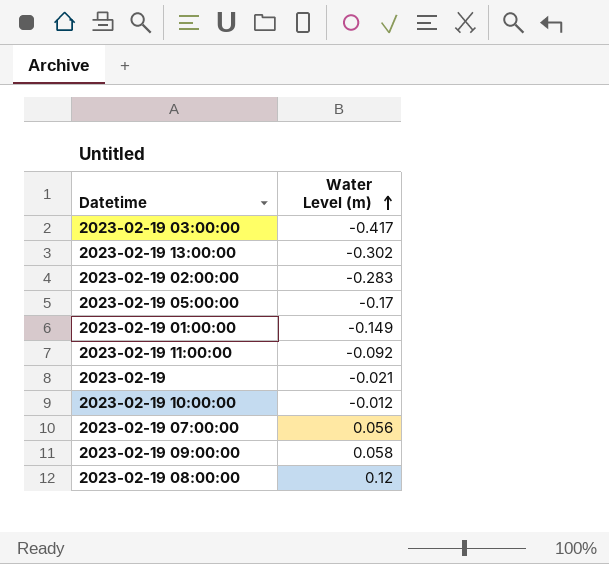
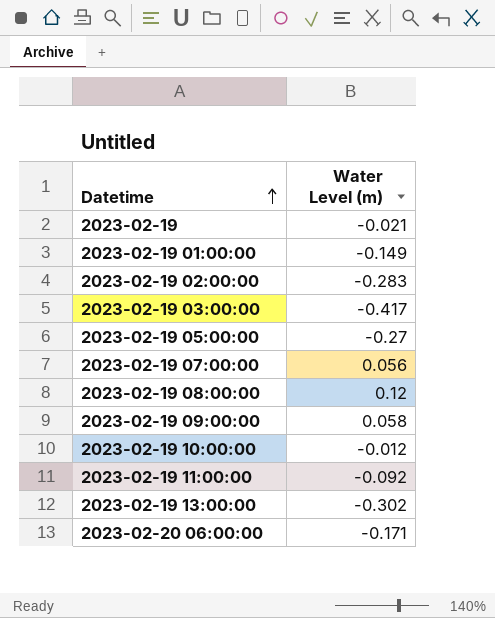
row order: Water Level (m) ascending -> Datetime ascending
2023-02-19 05:00:00 | Water Level (m): -0.17 -> -0.27
row 2023-02-20 06:00:00: none -> -0.171

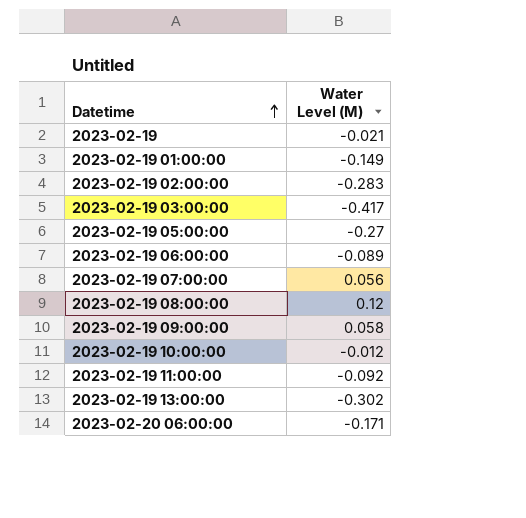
column name: Water Level (m) -> Water Level (M)
row 2023-02-19 06:00:00: none -> -0.089

